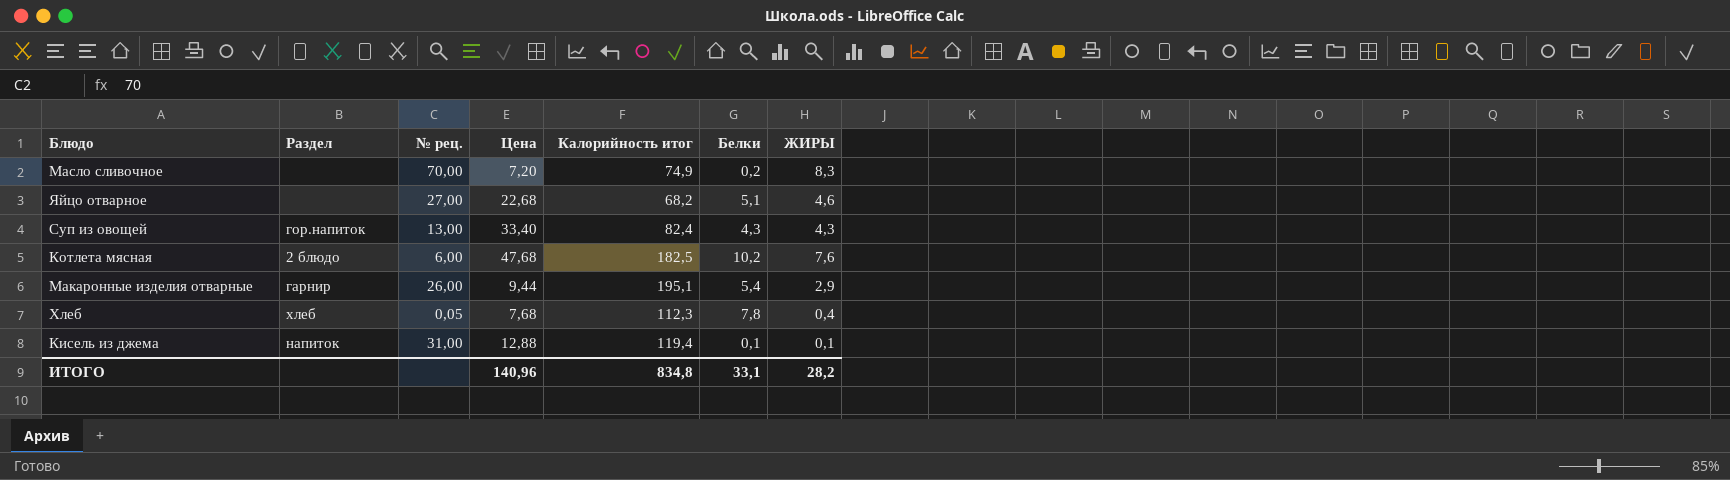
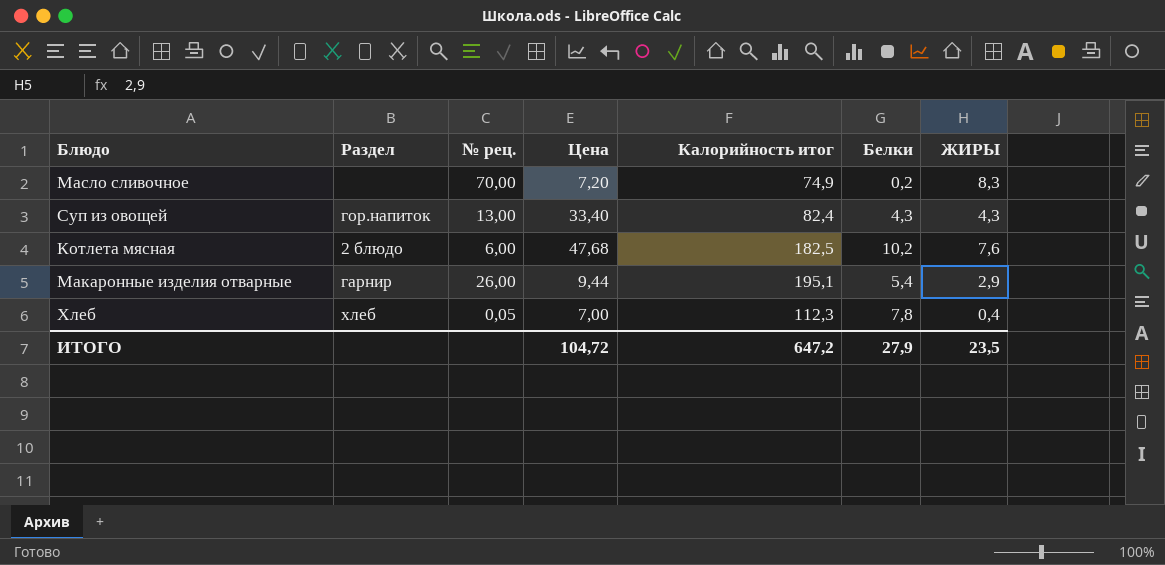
row Яйцо отварное: none | 27,00 | 22,68 | 68,2 | 5,1 | 4,6 -> none
row Кисель из джема: напиток | 31,00 | 12,88 | 119,4 | 0,1 | 0,1 -> none
Хлеб | Цена: 7,68 -> 7,00
ИТОГО | Цена: 140,96 -> 104,72
ИТОГО | Калорийность итог: 834,8 -> 647,2
ИТОГО | Белки: 33,1 -> 27,9
ИТОГО | ЖИРЫ: 28,2 -> 23,5

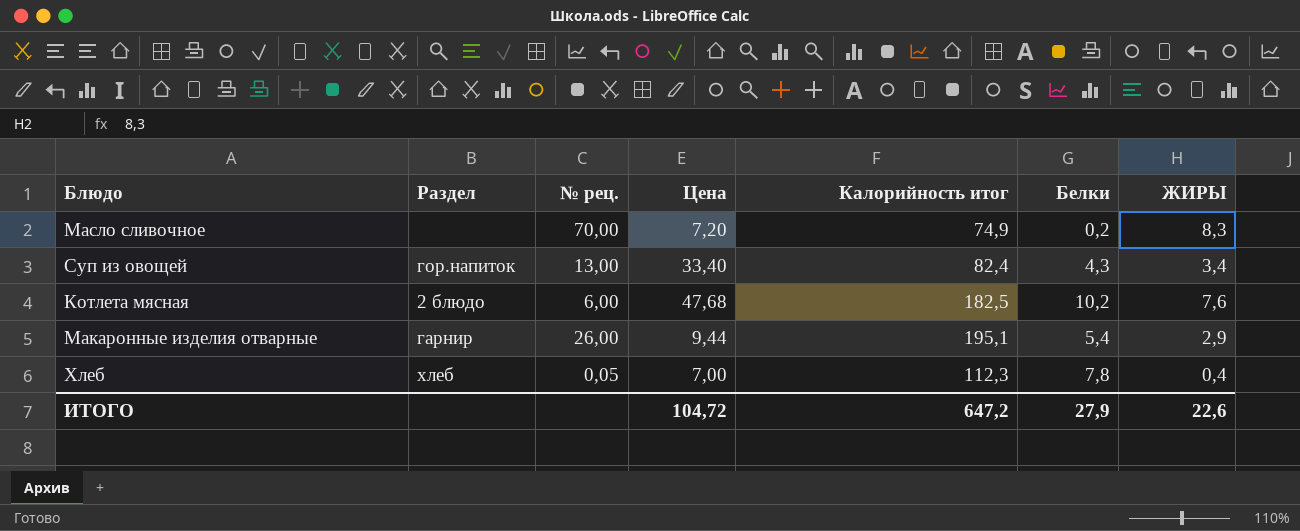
Суп из овощей | ЖИРЫ: 4,3 -> 3,4
ИТОГО | ЖИРЫ: 23,5 -> 22,6

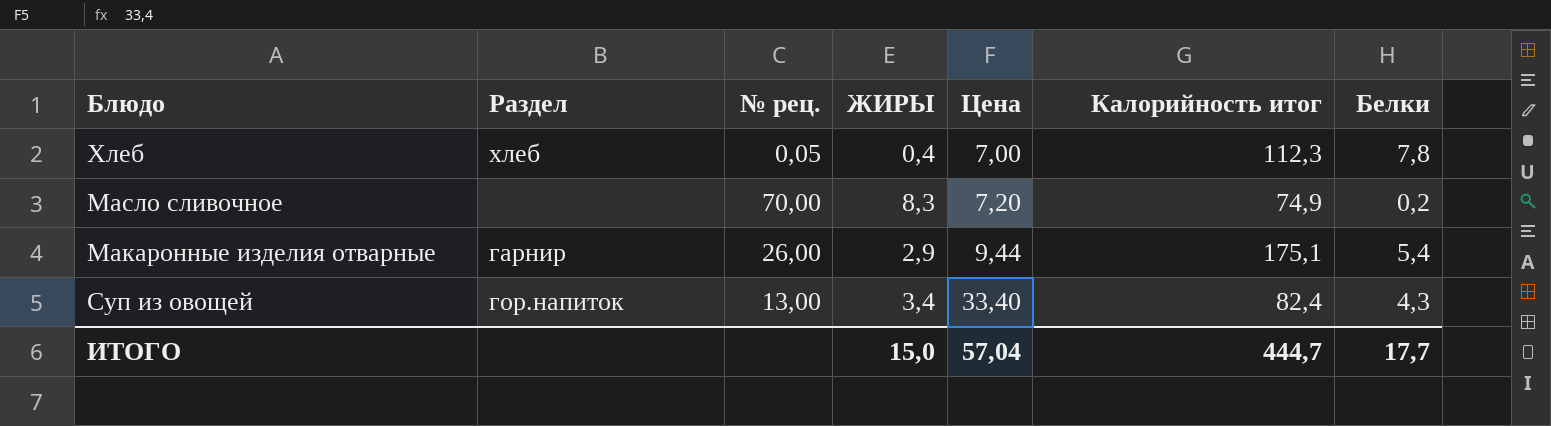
row order: none -> Цена ascending
column ЖИРЫ | position: 7 -> 4
row Котлета мясная: 2 блюдо | 6,00 | 47,68 | 182,5 | 10,2 | 7,6 -> none
Макаронные изделия отварные | Калорийность итог: 195,1 -> 175,1
ИТОГО | ЖИРЫ: 22,6 -> 15,0
ИТОГО | Цена: 104,72 -> 57,04
ИТОГО | Калорийность итог: 647,2 -> 444,7
ИТОГО | Белки: 27,9 -> 17,7

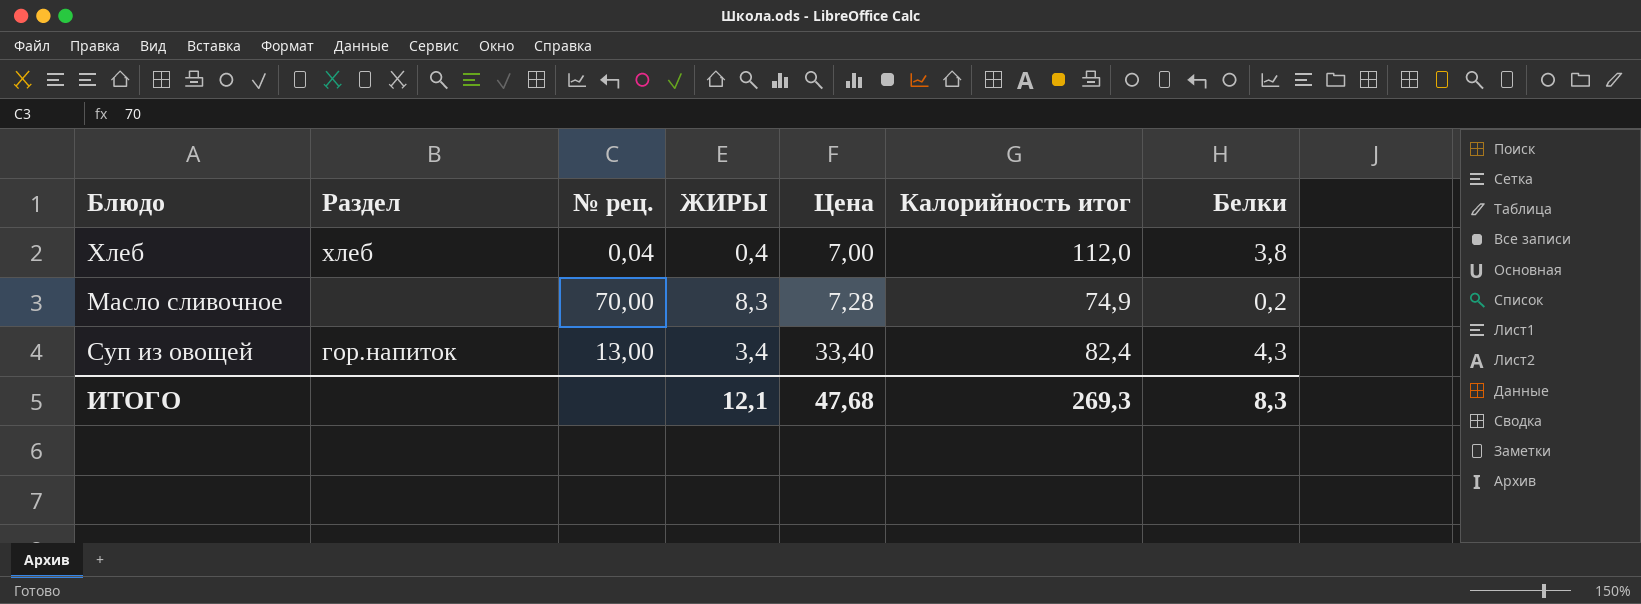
row Макаронные изделия отварные: гарнир | 26,00 | 2,9 | 9,44 | 175,1 | 5,4 -> none
Хлеб | № рец.: 0,05 -> 0,04
Хлеб | Калорийность итог: 112,3 -> 112,0
Хлеб | Белки: 7,8 -> 3,8
Масло сливочное | Цена: 7,20 -> 7,28
ИТОГО | ЖИРЫ: 15,0 -> 12,1
ИТОГО | Цена: 57,04 -> 47,68
ИТОГО | Калорийность итог: 444,7 -> 269,3
ИТОГО | Белки: 17,7 -> 8,3

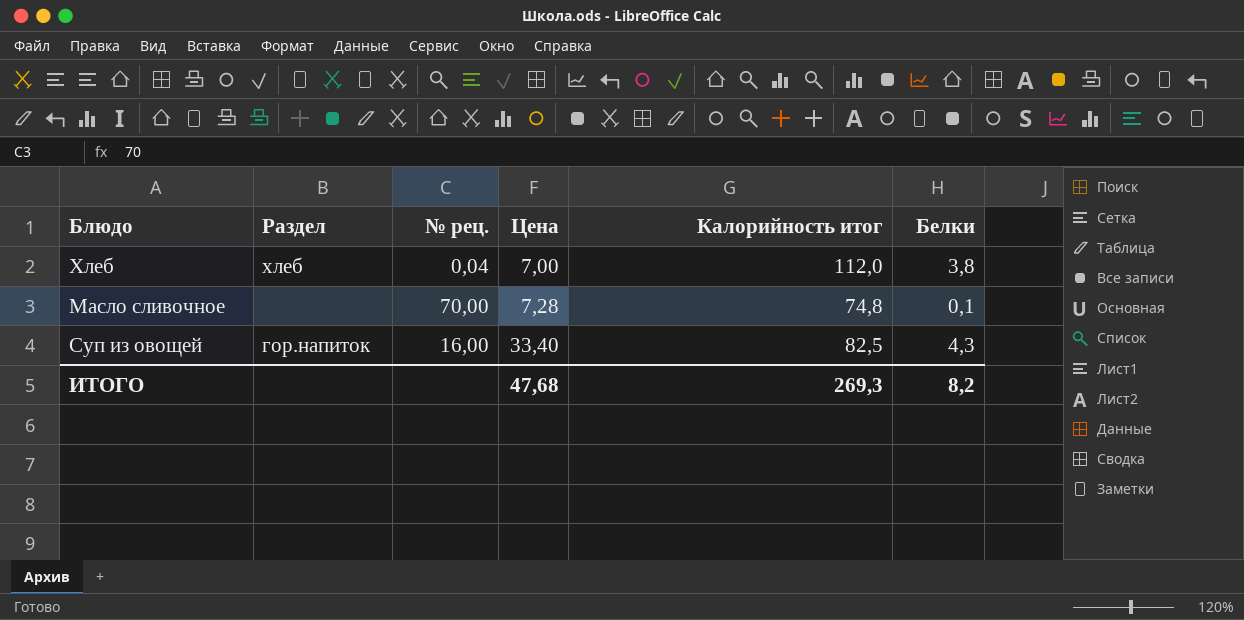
column ЖИРЫ | position: 4 -> none
Масло сливочное | Калорийность итог: 74,9 -> 74,8
Масло сливочное | Белки: 0,2 -> 0,1
Суп из овощей | № рец.: 13,00 -> 16,00
Суп из овощей | Калорийность итог: 82,4 -> 82,5
ИТОГО | Белки: 8,3 -> 8,2

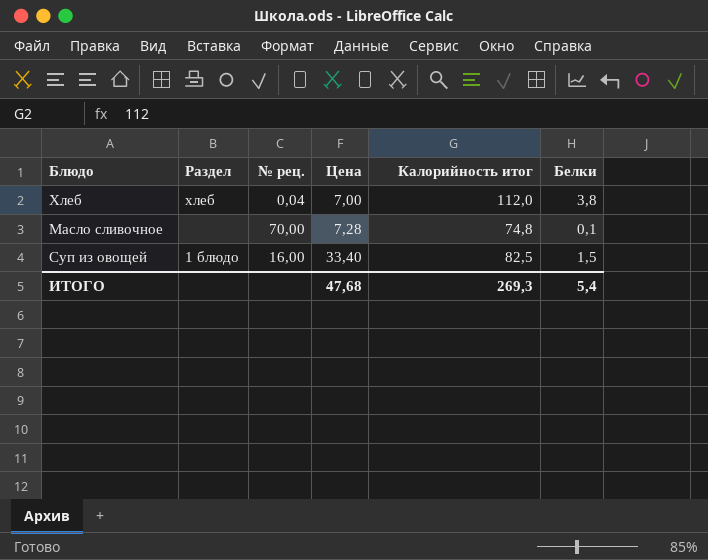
Суп из овощей | Раздел: гор.напиток -> 1 блюдо
Суп из овощей | Белки: 4,3 -> 1,5
ИТОГО | Белки: 8,2 -> 5,4

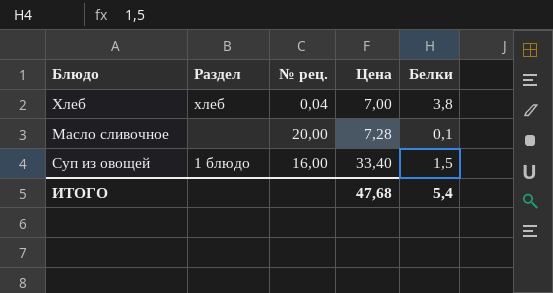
column Калорийность итог | position: 5 -> none
Масло сливочное | № рец.: 70,00 -> 20,00

